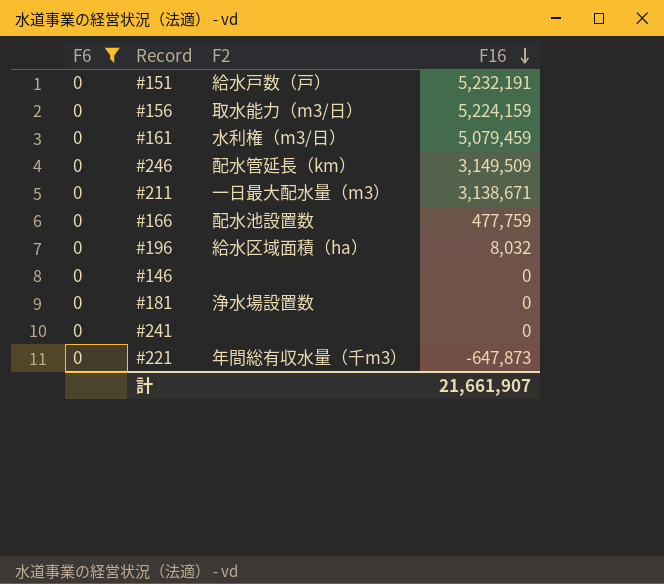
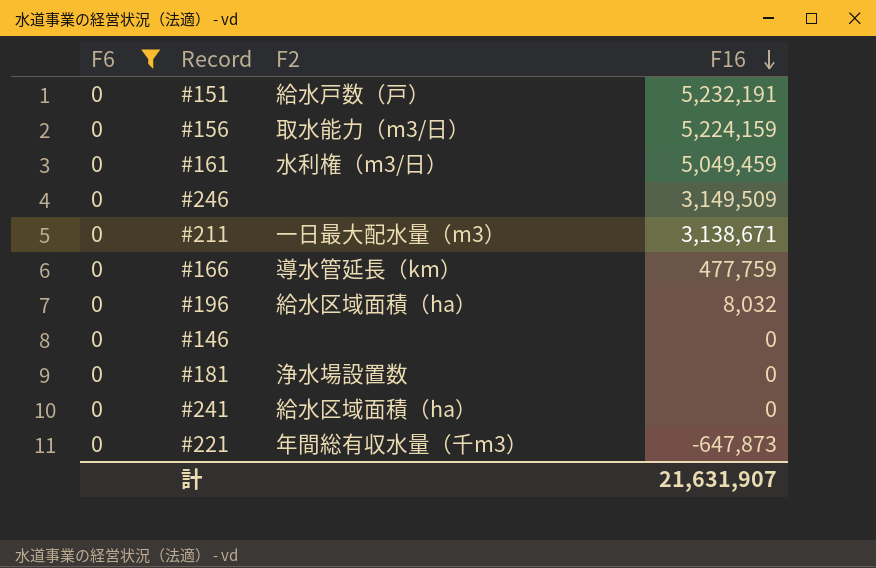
#161 | F16: 5,079,459 -> 5,049,459
#246 | F2: 配水管延長（km） -> none
#166 | F2: 配水池設置数 -> 導水管延長（km）
#241 | F2: none -> 給水区域面積（ha）
計 | F16: 21,661,907 -> 21,631,907

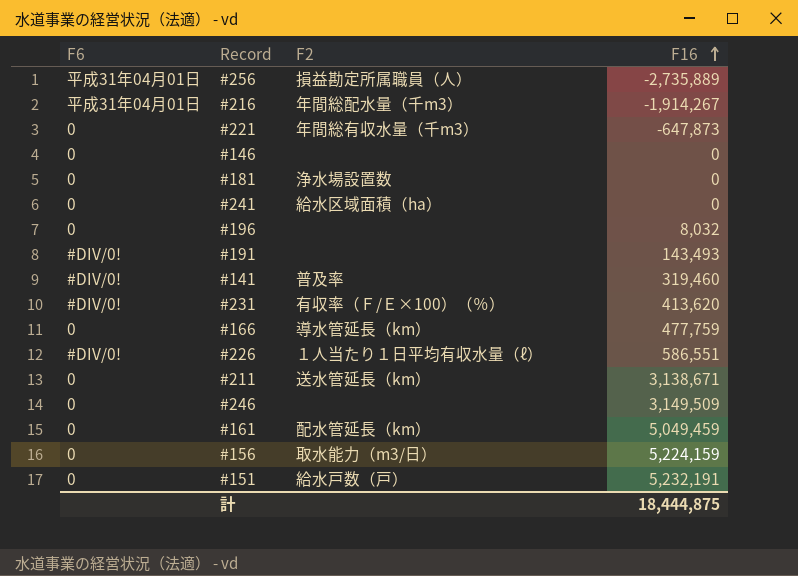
filter: F6 = 0 -> none
row order: F16 descending -> F16 ascending
#196 | F2: 給水区域面積（ha） -> none
#211 | F2: 一日最大配水量（m3） -> 送水管延長（km）
#161 | F2: 水利権（m3/日） -> 配水管延長（km）
計 | F16: 21,631,907 -> 18,444,875

